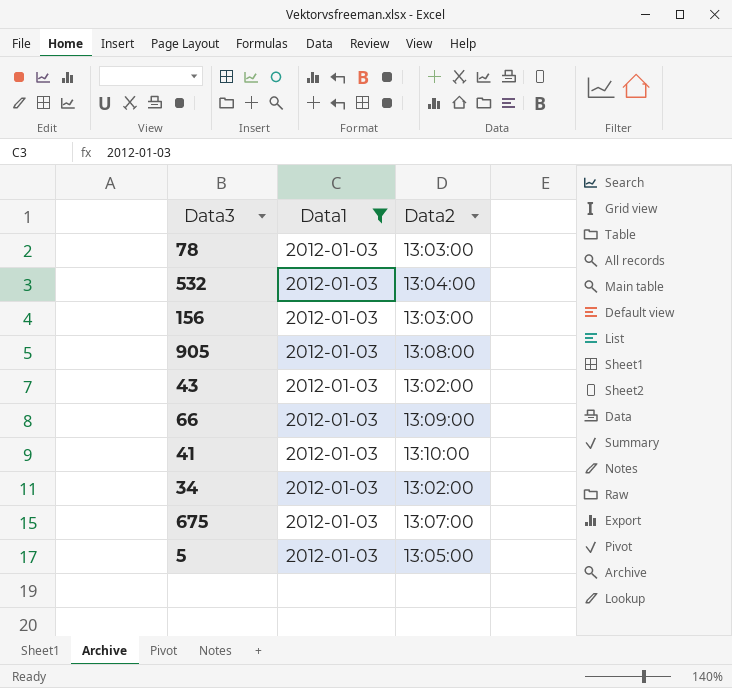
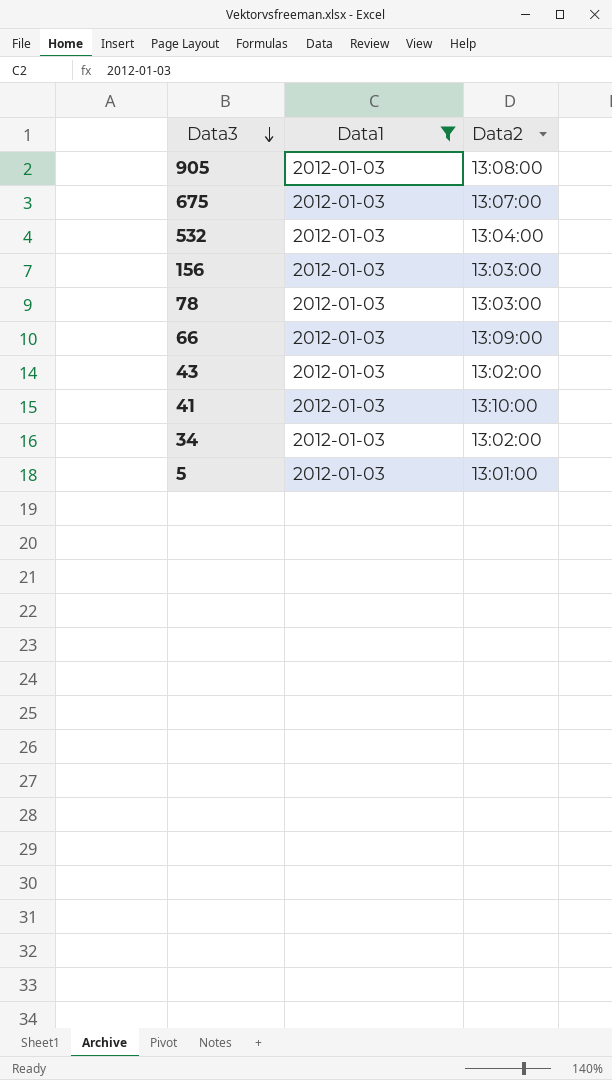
row order: none -> Data3 descending
5 | Data2: 13:05:00 -> 13:01:00

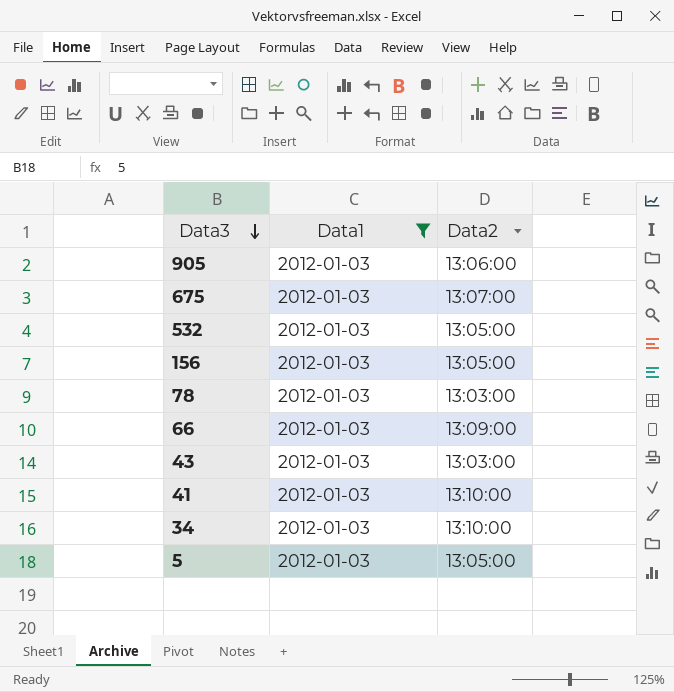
905 | Data2: 13:08:00 -> 13:06:00
532 | Data2: 13:04:00 -> 13:05:00
156 | Data2: 13:03:00 -> 13:05:00
43 | Data2: 13:02:00 -> 13:03:00
34 | Data2: 13:02:00 -> 13:10:00
5 | Data2: 13:01:00 -> 13:05:00

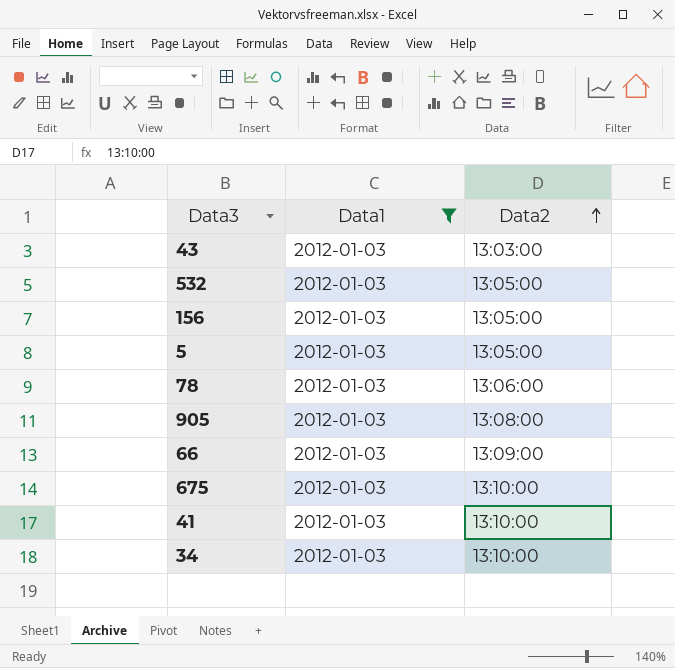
row order: Data3 descending -> Data2 ascending
78 | Data2: 13:03:00 -> 13:06:00
905 | Data2: 13:06:00 -> 13:08:00
675 | Data2: 13:07:00 -> 13:10:00

